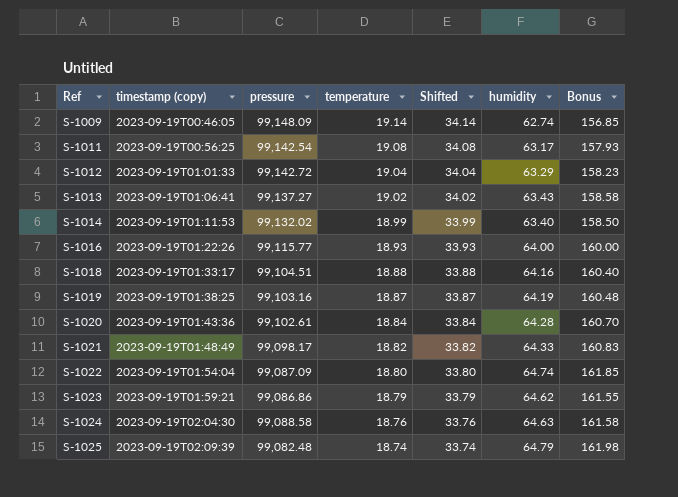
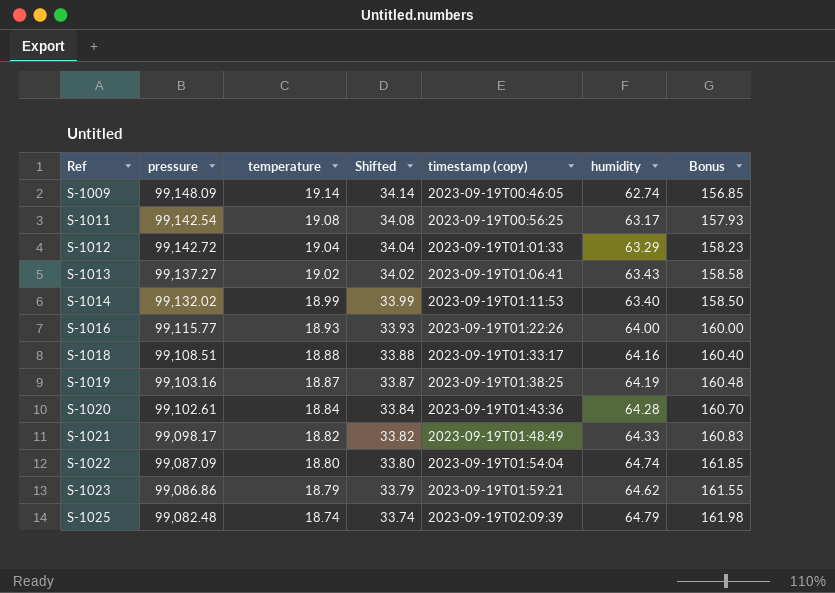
column timestamp (copy) | position: 2 -> 5
row S-1024: 2023-09-19T02:04:30 | 99,088.58 | 18.76 | 33.76 | 64.63 | 161.58 -> none
S-1018 | pressure: 99,104.51 -> 99,108.51

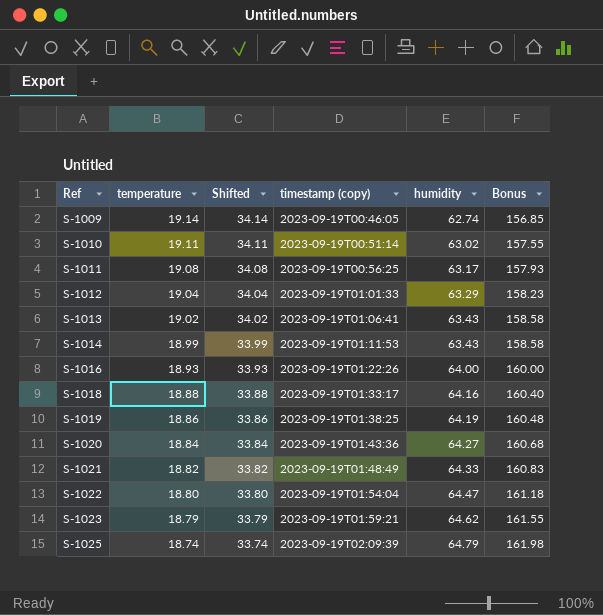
column pressure | position: 2 -> none
row S-1010: none -> 19.11 | 34.11 | 2023-09-19T00:51:14 | 63.02 | 157.55
S-1014 | humidity: 63.40 -> 63.43
S-1014 | Bonus: 158.50 -> 158.58
S-1019 | temperature: 18.87 -> 18.86
S-1019 | Shifted: 33.87 -> 33.86
S-1020 | humidity: 64.28 -> 64.27
S-1020 | Bonus: 160.70 -> 160.68
S-1022 | humidity: 64.74 -> 64.47
S-1022 | Bonus: 161.85 -> 161.18

